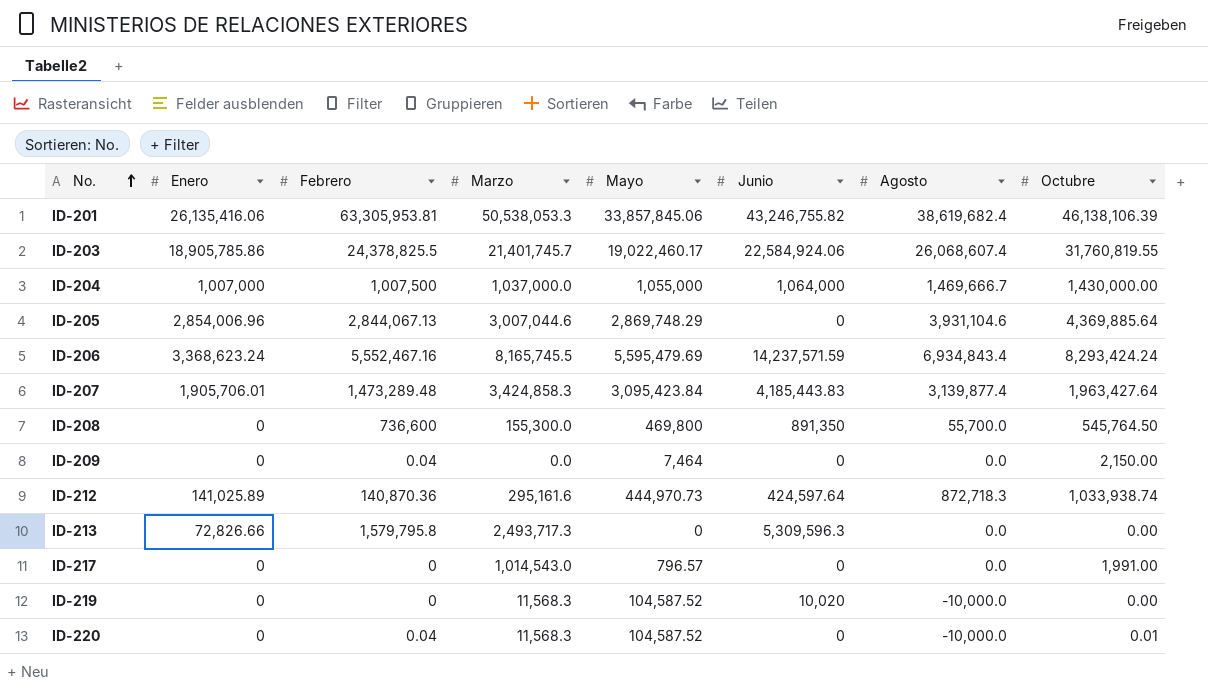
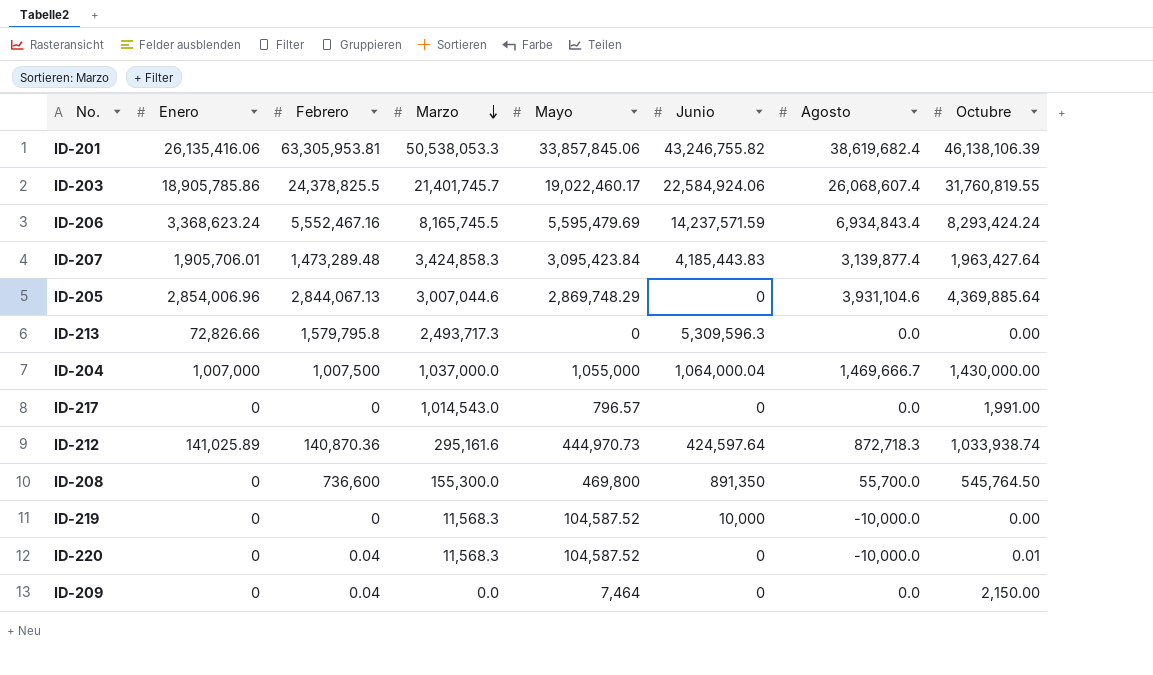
row order: No. ascending -> Marzo descending
ID-204 | Junio: 1,064,000 -> 1,064,000.04
ID-219 | Junio: 10,020 -> 10,000

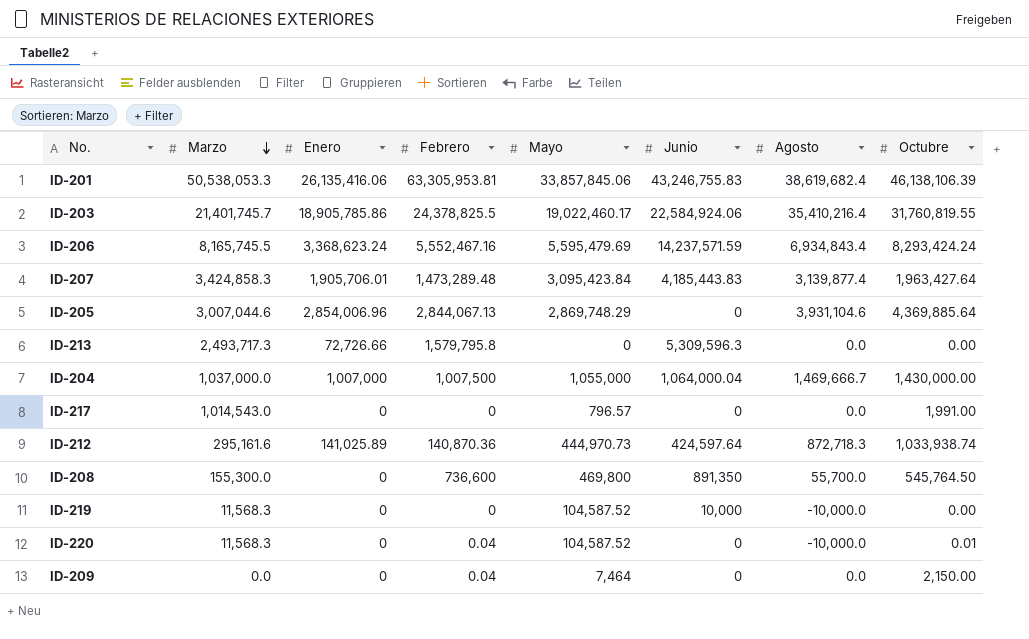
column Marzo | position: 4 -> 2
ID-201 | Junio: 43,246,755.82 -> 43,246,755.83
ID-203 | Agosto: 26,068,607.4 -> 35,410,216.4
ID-213 | Enero: 72,826.66 -> 72,726.66

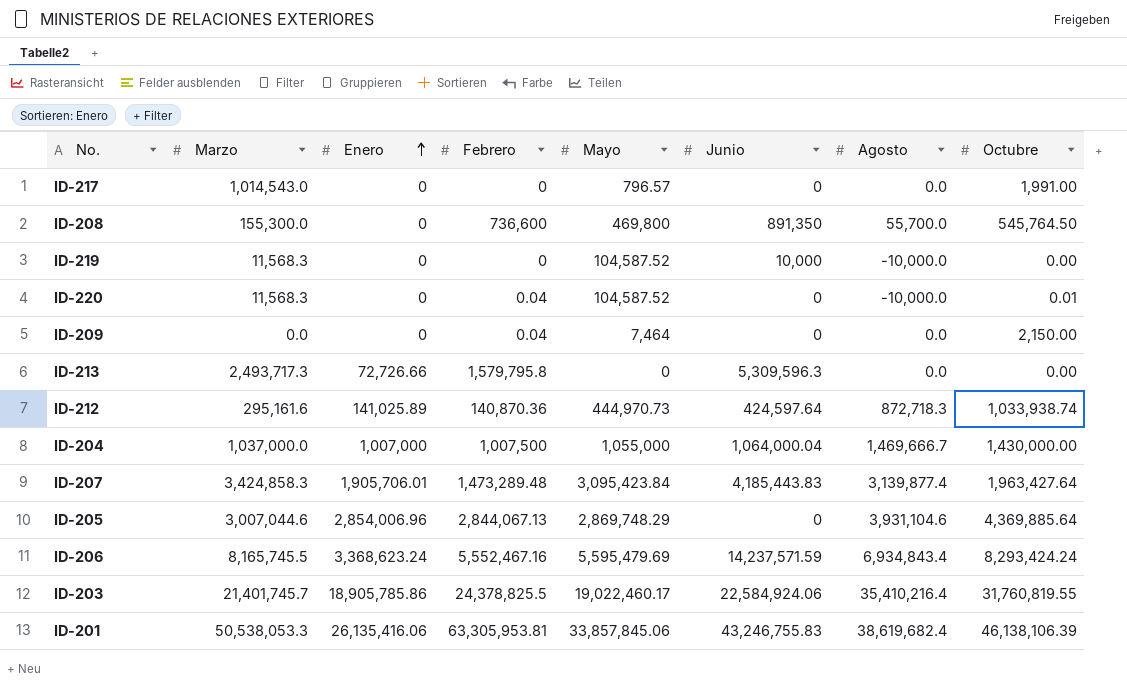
row order: Marzo descending -> Enero ascending

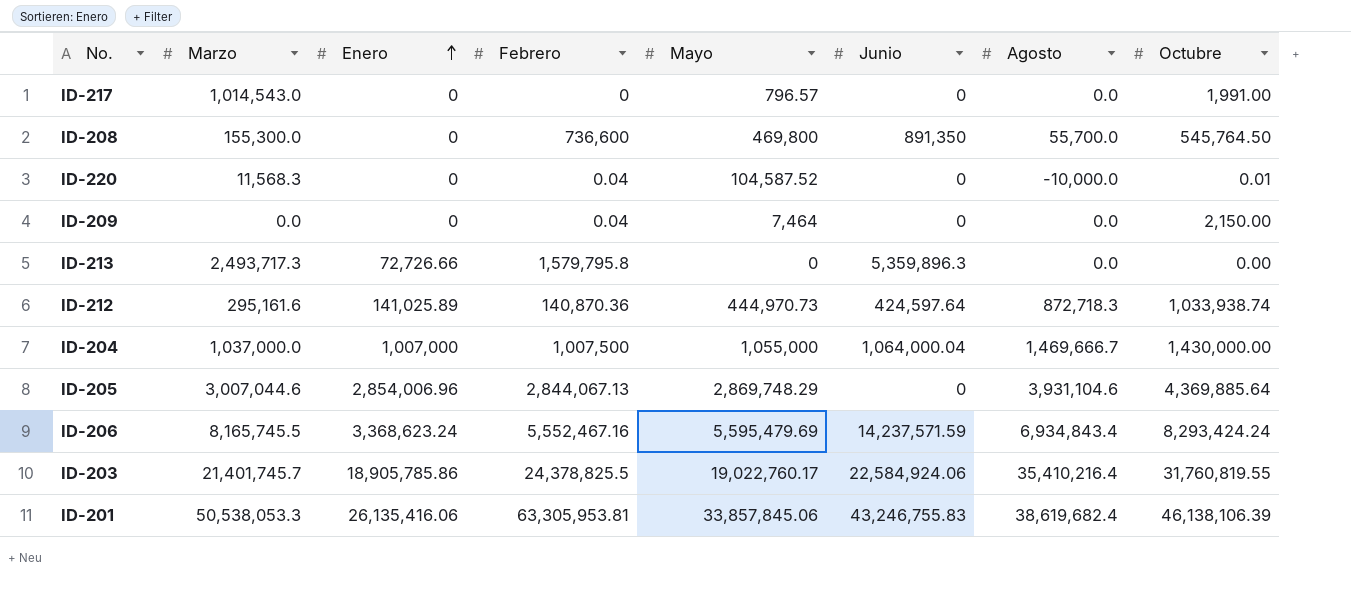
row ID-219: 11,568.3 | 0 | 0 | 104,587.52 | 10,000 | -10,000.0 | 0.00 -> none
row ID-207: 3,424,858.3 | 1,905,706.01 | 1,473,289.48 | 3,095,423.84 | 4,185,443.83 | 3,139,877.4 | 1,963,427.64 -> none
ID-213 | Junio: 5,309,596.3 -> 5,359,896.3
ID-203 | Mayo: 19,022,460.17 -> 19,022,760.17

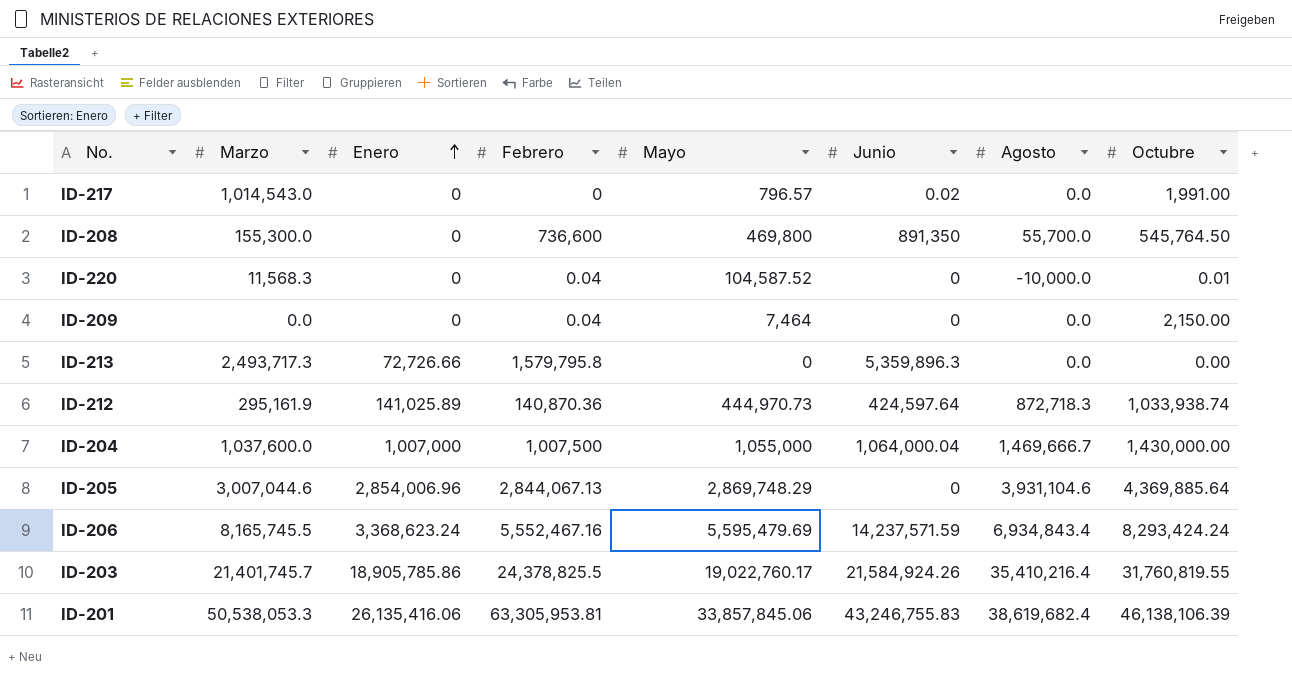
ID-217 | Junio: 0 -> 0.02
ID-212 | Marzo: 295,161.6 -> 295,161.9
ID-204 | Marzo: 1,037,000.0 -> 1,037,600.0
ID-203 | Junio: 22,584,924.06 -> 21,584,924.26

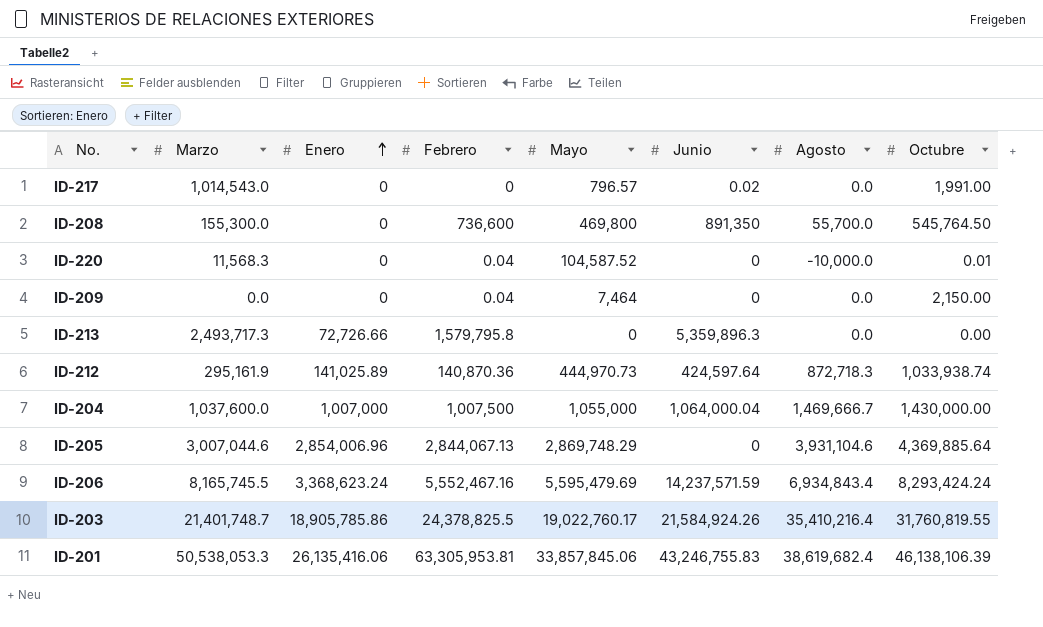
ID-203 | Marzo: 21,401,745.7 -> 21,401,748.7

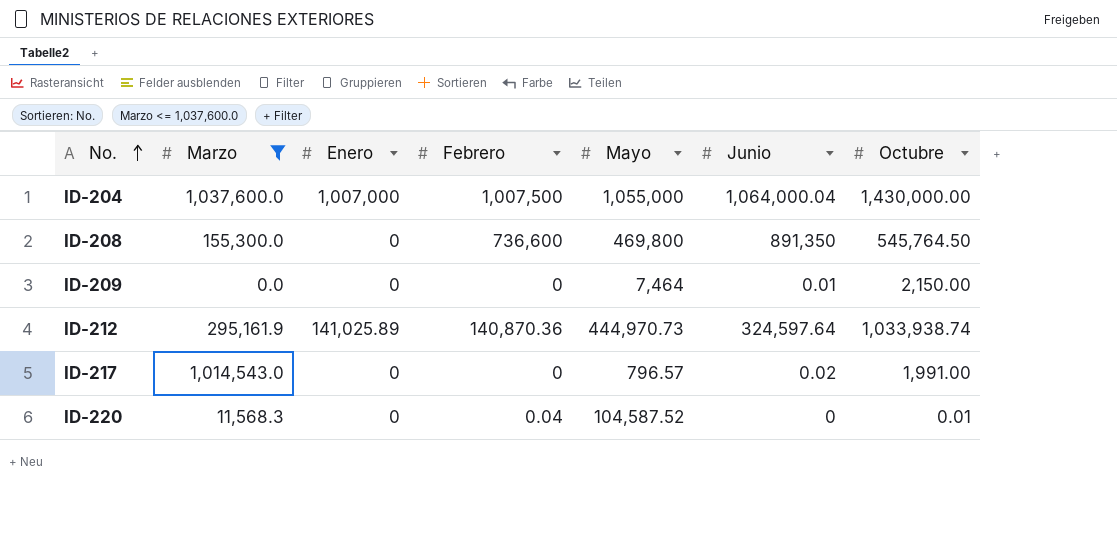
filter: none -> Marzo <= 1,037,600.0
row order: Enero ascending -> No. ascending
column Agosto | position: 7 -> none
ID-209 | Febrero: 0.04 -> 0
ID-209 | Junio: 0 -> 0.01
ID-212 | Junio: 424,597.64 -> 324,597.64

